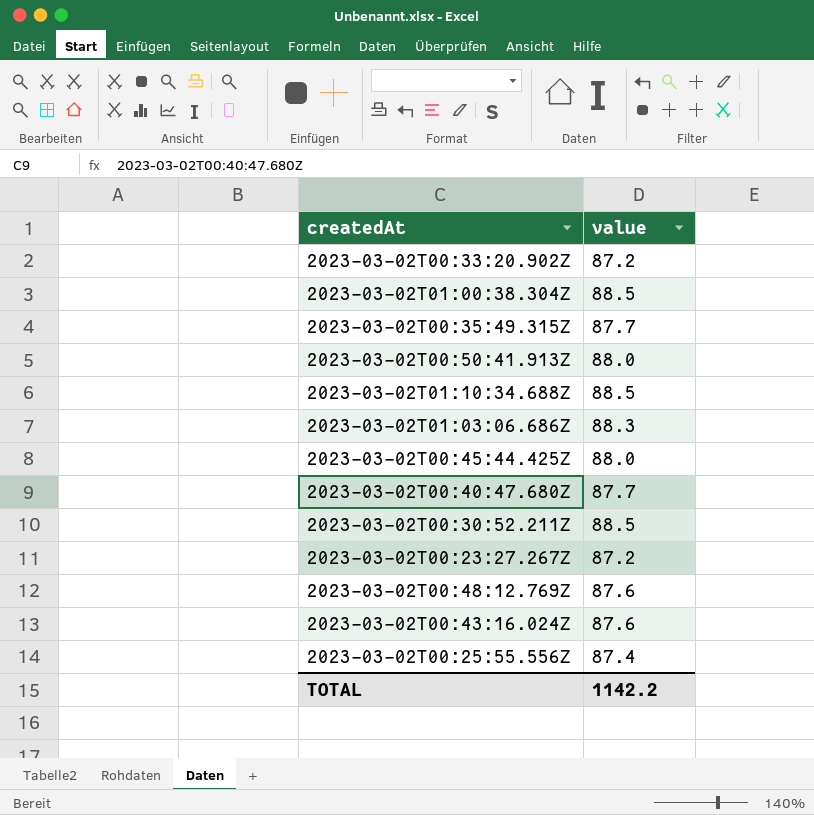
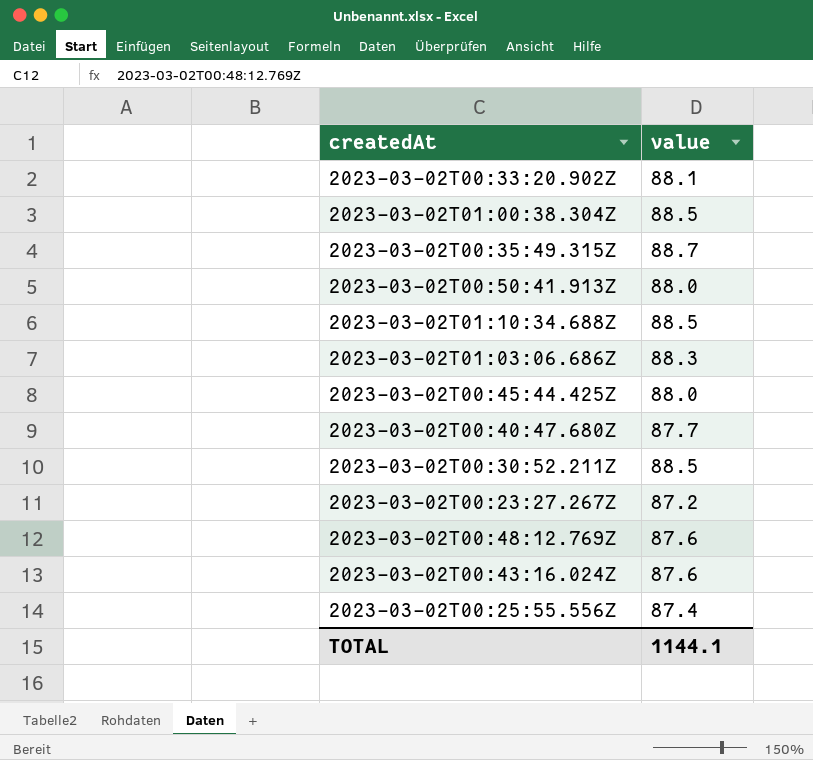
2023-03-02T00:33:20.902Z | value: 87.2 -> 88.1
2023-03-02T00:35:49.315Z | value: 87.7 -> 88.7
TOTAL | value: 1142.2 -> 1144.1

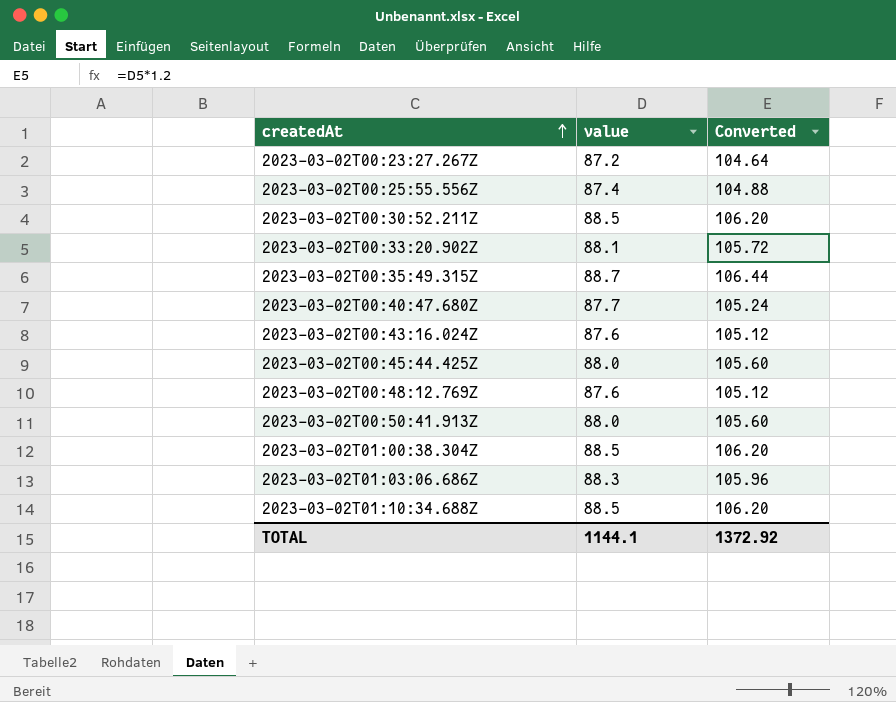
row order: none -> createdAt ascending
column Converted | formula: none -> [value] * 1.2

